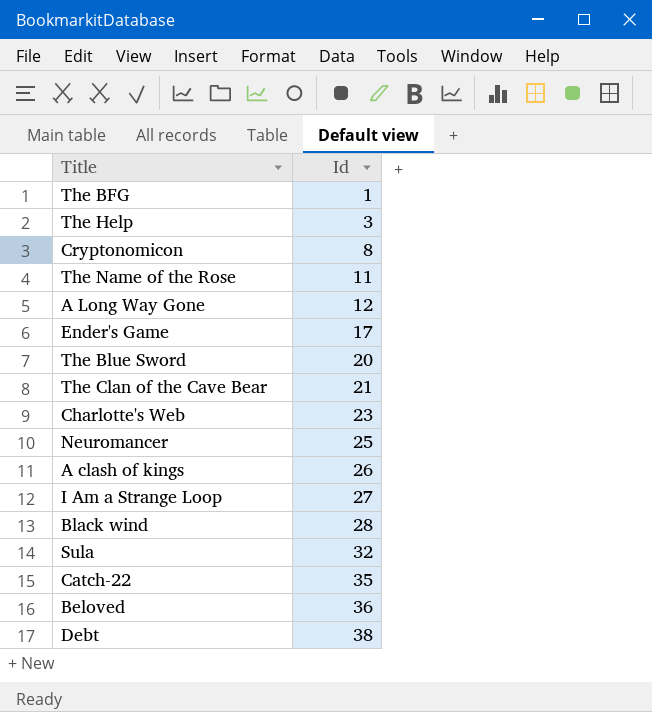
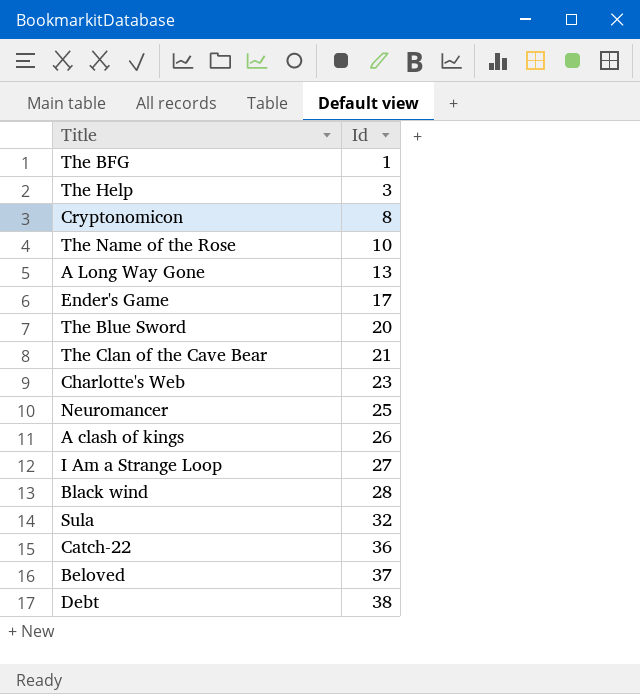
The Name of the Rose | Id: 11 -> 10
A Long Way Gone | Id: 12 -> 13
Catch-22 | Id: 35 -> 36
Beloved | Id: 36 -> 37

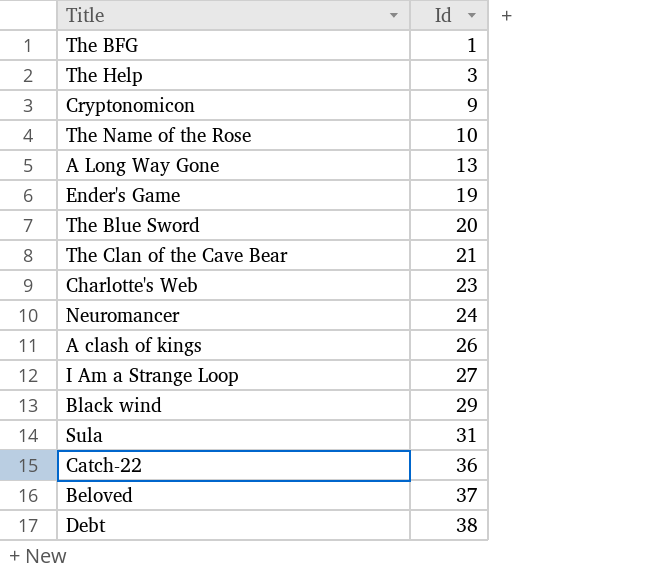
Cryptonomicon | Id: 8 -> 9
Ender's Game | Id: 17 -> 19
Neuromancer | Id: 25 -> 24
Black wind | Id: 28 -> 29
Sula | Id: 32 -> 31

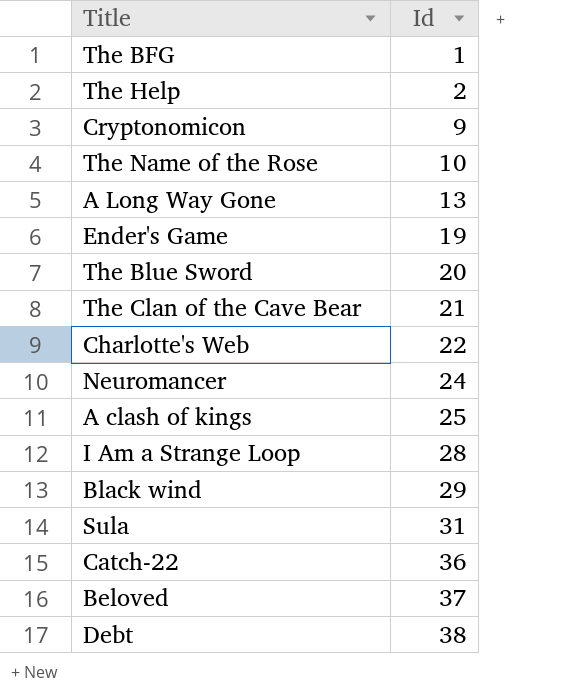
The Help | Id: 3 -> 2
Charlotte's Web | Id: 23 -> 22
A clash of kings | Id: 26 -> 25
I Am a Strange Loop | Id: 27 -> 28

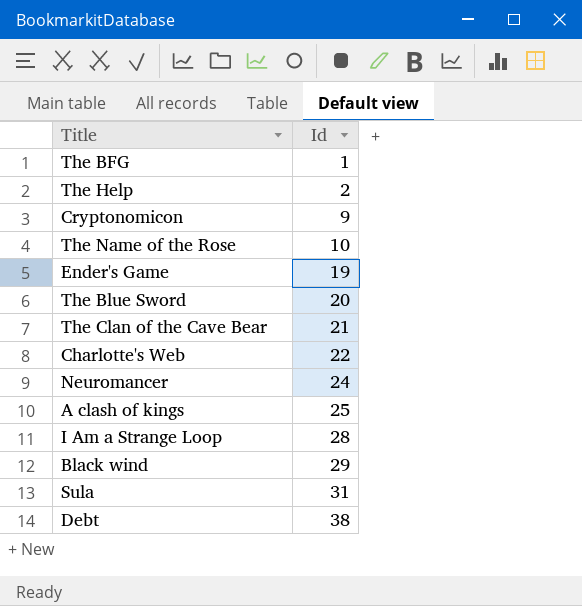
row A Long Way Gone: 13 -> none
row Catch-22: 36 -> none
row Beloved: 37 -> none

